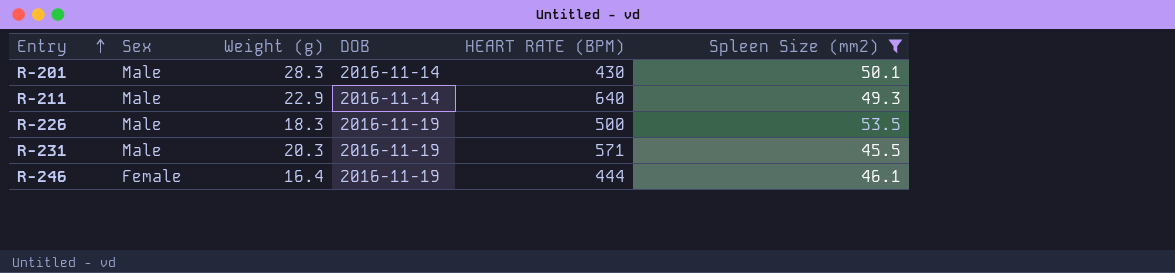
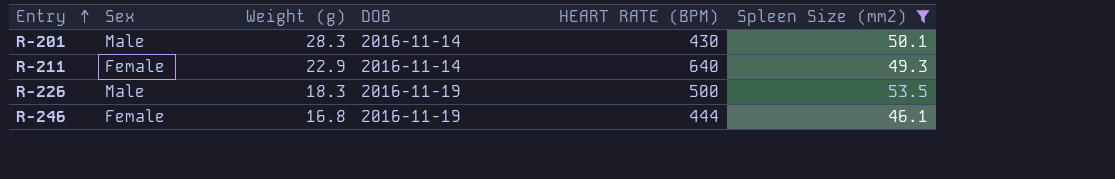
row R-231: Male | 20.3 | 2016-11-19 | 571 | 45.5 -> none
R-211 | Sex: Male -> Female
R-246 | Weight (g): 16.4 -> 16.8

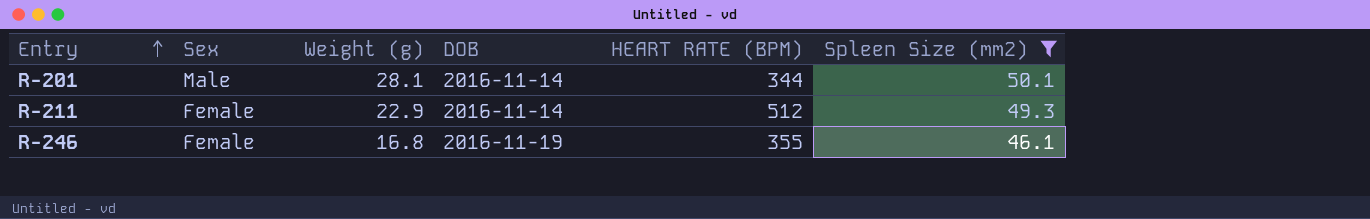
row R-226: Male | 18.3 | 2016-11-19 | 500 | 53.5 -> none
R-201 | Weight (g): 28.3 -> 28.1
R-201 | HEART RATE (BPM): 430 -> 344
R-211 | HEART RATE (BPM): 640 -> 512
R-246 | HEART RATE (BPM): 444 -> 355

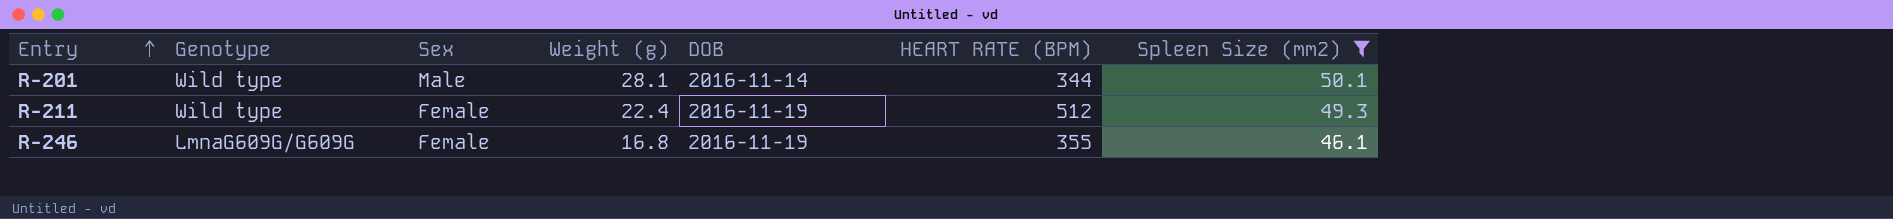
column Genotype | position: none -> 2
R-211 | Weight (g): 22.9 -> 22.4
R-211 | DOB: 2016-11-14 -> 2016-11-19

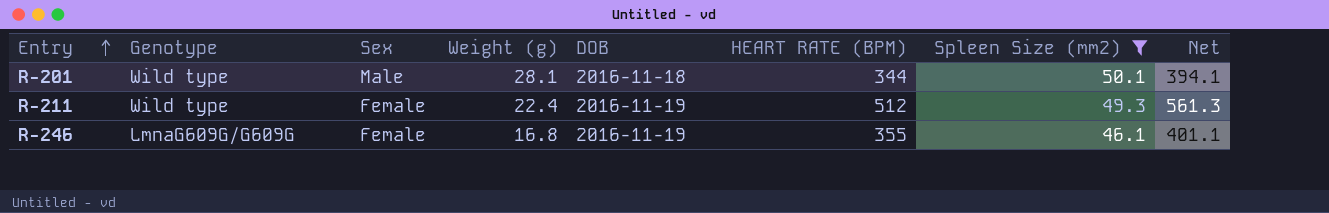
column Net | formula: none -> [HEART RATE (BPM)] + [Spleen Size (mm2)]
R-201 | DOB: 2016-11-14 -> 2016-11-18

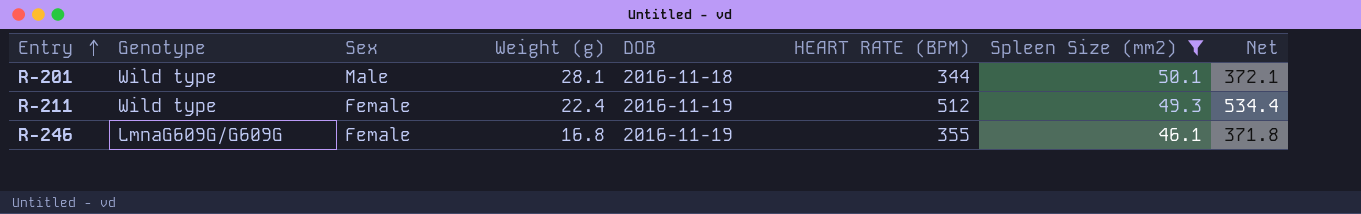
column Net | formula: [HEART RATE (BPM)] + [Spleen Size (mm2)] -> [Weight (g)] + [HEART RATE (BPM)]

